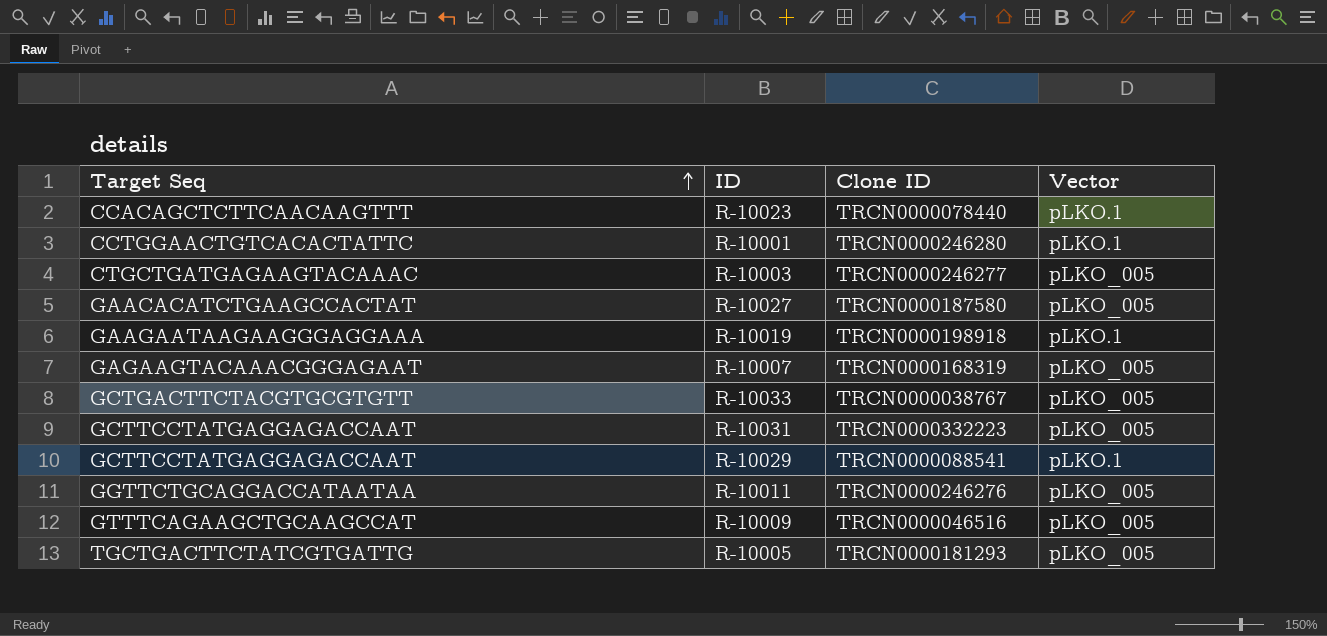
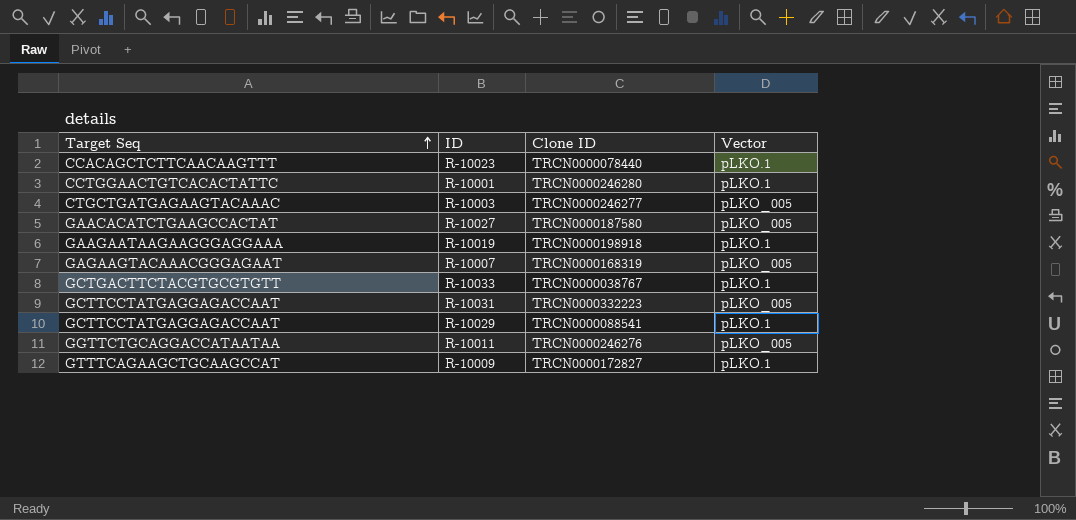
row R-10005: TGCTGACTTCTATCGTGATTG | TRCN0000181293 | pLKO_005 -> none
R-10033 | Vector: pLKO_005 -> pLKO.1
R-10009 | Clone ID: TRCN0000046516 -> TRCN0000172827
R-10009 | Vector: pLKO_005 -> pLKO.1

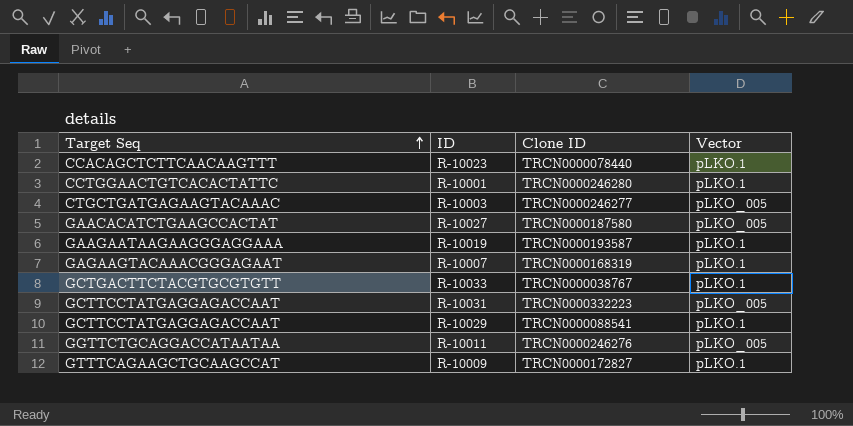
R-10019 | Clone ID: TRCN0000198918 -> TRCN0000193587
R-10007 | Vector: pLKO_005 -> pLKO.1

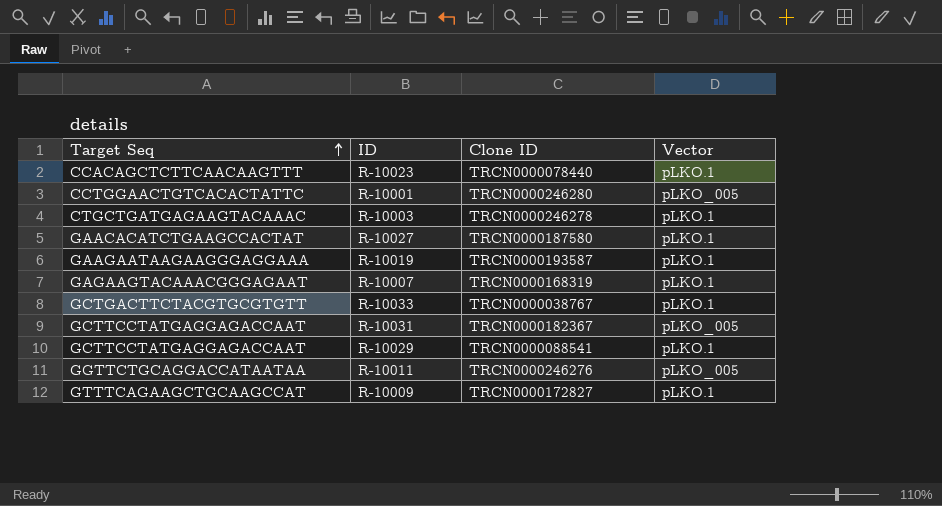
R-10001 | Vector: pLKO.1 -> pLKO_005
R-10003 | Clone ID: TRCN0000246277 -> TRCN0000246278
R-10003 | Vector: pLKO_005 -> pLKO.1
R-10027 | Vector: pLKO_005 -> pLKO.1
R-10031 | Clone ID: TRCN0000332223 -> TRCN0000182367

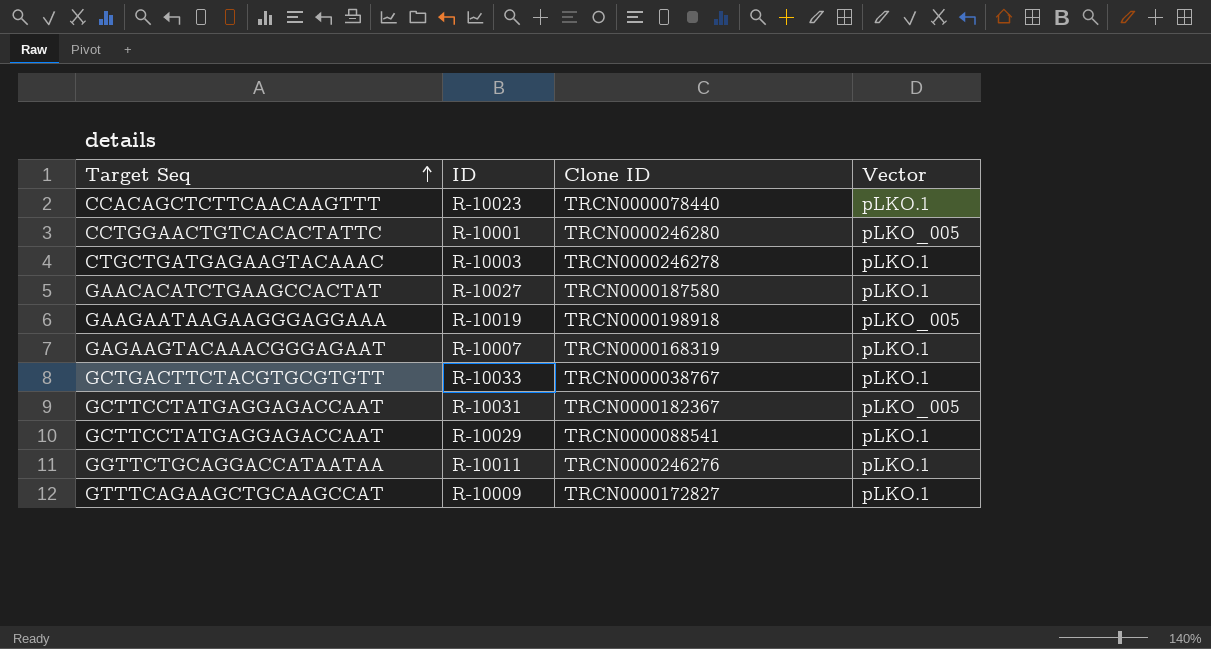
R-10019 | Clone ID: TRCN0000193587 -> TRCN0000198918
R-10019 | Vector: pLKO.1 -> pLKO_005
R-10011 | Vector: pLKO_005 -> pLKO.1

